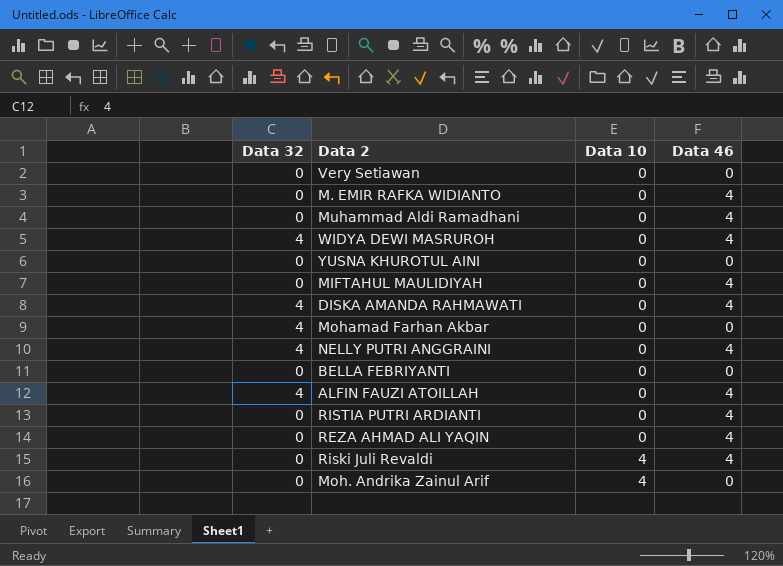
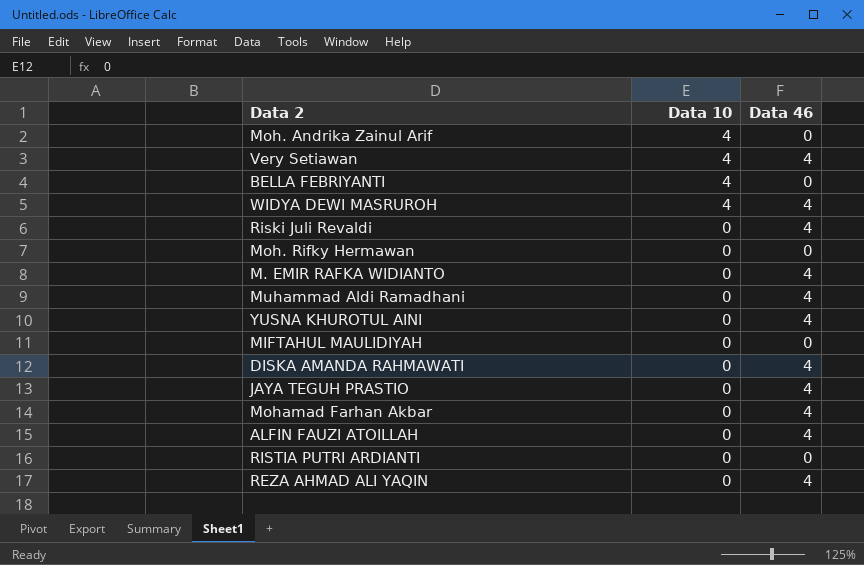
row order: Data 10 ascending -> Data 10 descending
column Data 32 | position: 1 -> none
row NELLY PUTRI ANGGRAINI: 4 | 0 | 4 -> none
Very Setiawan | Data 10: 0 -> 4
Very Setiawan | Data 46: 0 -> 4
BELLA FEBRIYANTI | Data 10: 0 -> 4
WIDYA DEWI MASRUROH | Data 10: 0 -> 4
Riski Juli Revaldi | Data 10: 4 -> 0
row Moh. Rifky Hermawan: none -> 0 | 0
YUSNA KHUROTUL AINI | Data 46: 0 -> 4
MIFTAHUL MAULIDIYAH | Data 46: 4 -> 0
row JAYA TEGUH PRASTIO: none -> 0 | 4
Mohamad Farhan Akbar | Data 46: 0 -> 4
RISTIA PUTRI ARDIANTI | Data 46: 4 -> 0

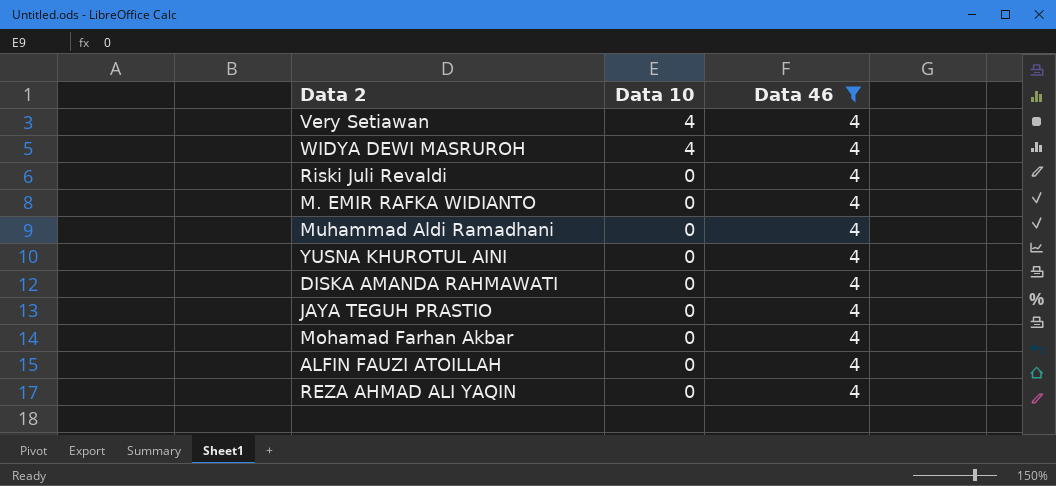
filter: none -> Data 46 = 4

